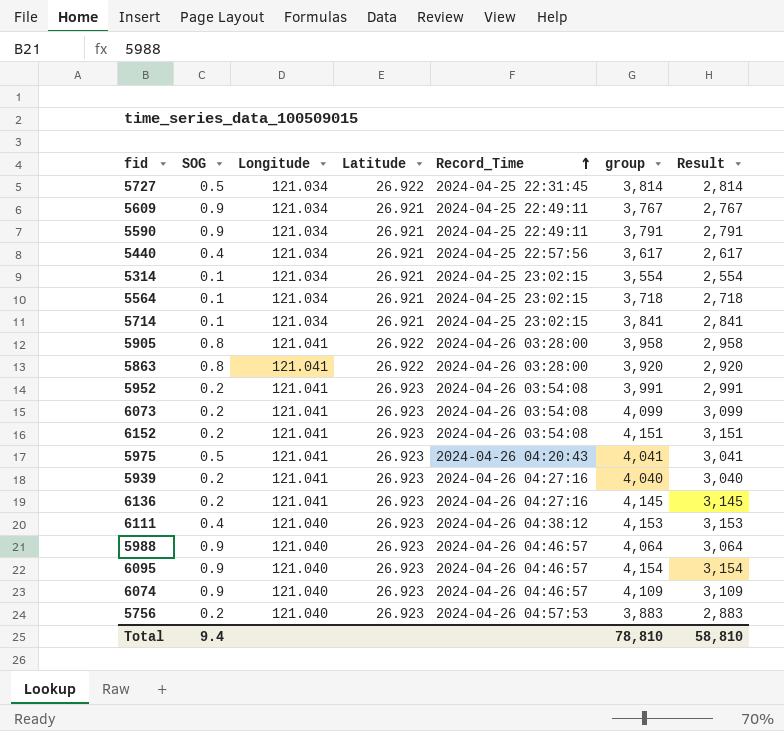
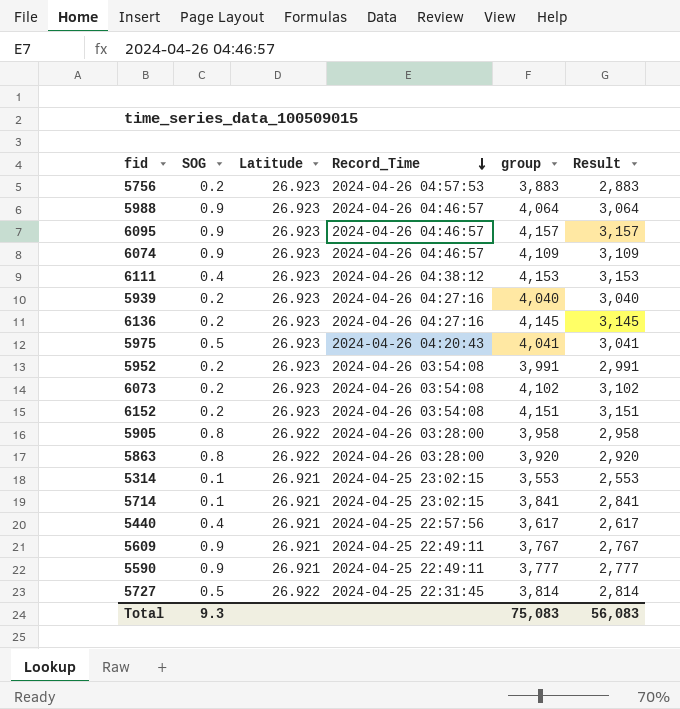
row order: Record_Time ascending -> Record_Time descending
column Longitude | position: 3 -> none
row 5564: 0.1 | 121.034 | 26.921 | 2024-04-25 23:02:15 | 3,718 | 2,718 -> none
6095 | group: 4,154 -> 4,157
6095 | Result: 3,154 -> 3,157
6073 | group: 4,099 -> 4,102
6073 | Result: 3,099 -> 3,102
5314 | group: 3,554 -> 3,553
5314 | Result: 2,554 -> 2,553
5590 | group: 3,791 -> 3,777
5590 | Result: 2,791 -> 2,777
Total | SOG: 9.4 -> 9.3
Total | group: 78,810 -> 75,083
Total | Result: 58,810 -> 56,083

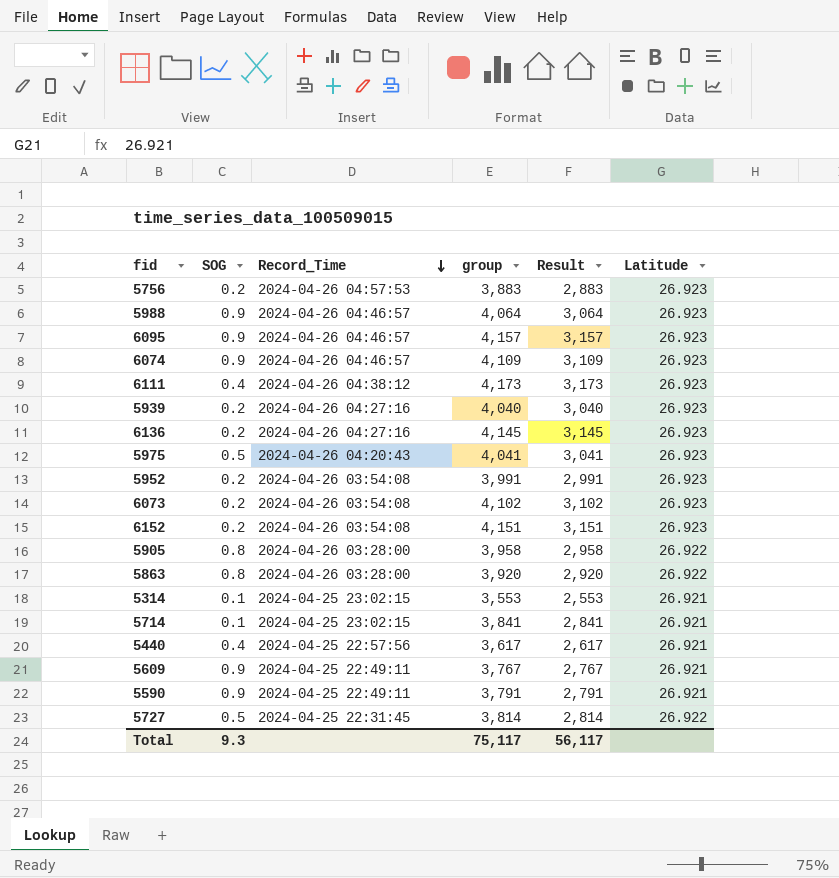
column Latitude | position: 3 -> 6
6111 | group: 4,153 -> 4,173
6111 | Result: 3,153 -> 3,173
5590 | group: 3,777 -> 3,791
5590 | Result: 2,777 -> 2,791
Total | group: 75,083 -> 75,117
Total | Result: 56,083 -> 56,117

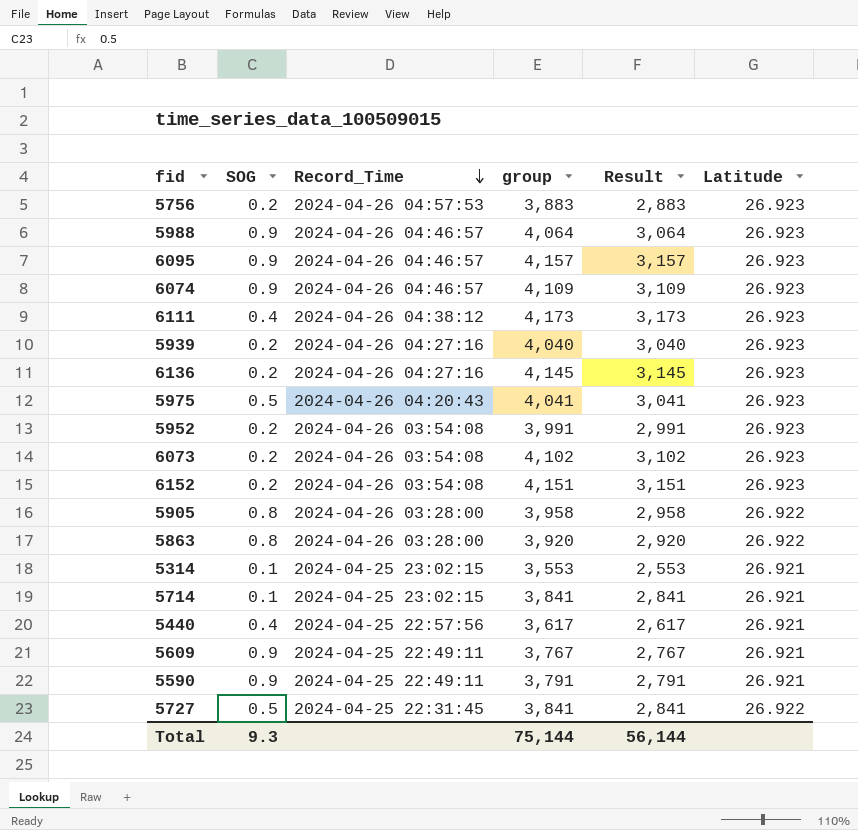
5727 | group: 3,814 -> 3,841
5727 | Result: 2,814 -> 2,841
Total | group: 75,117 -> 75,144
Total | Result: 56,117 -> 56,144

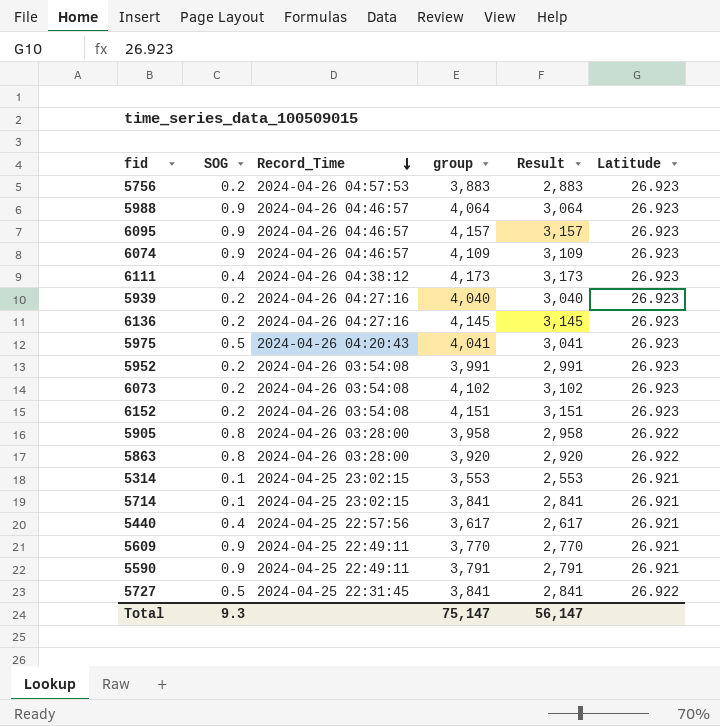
5609 | group: 3,767 -> 3,770
5609 | Result: 2,767 -> 2,770
Total | group: 75,144 -> 75,147
Total | Result: 56,144 -> 56,147

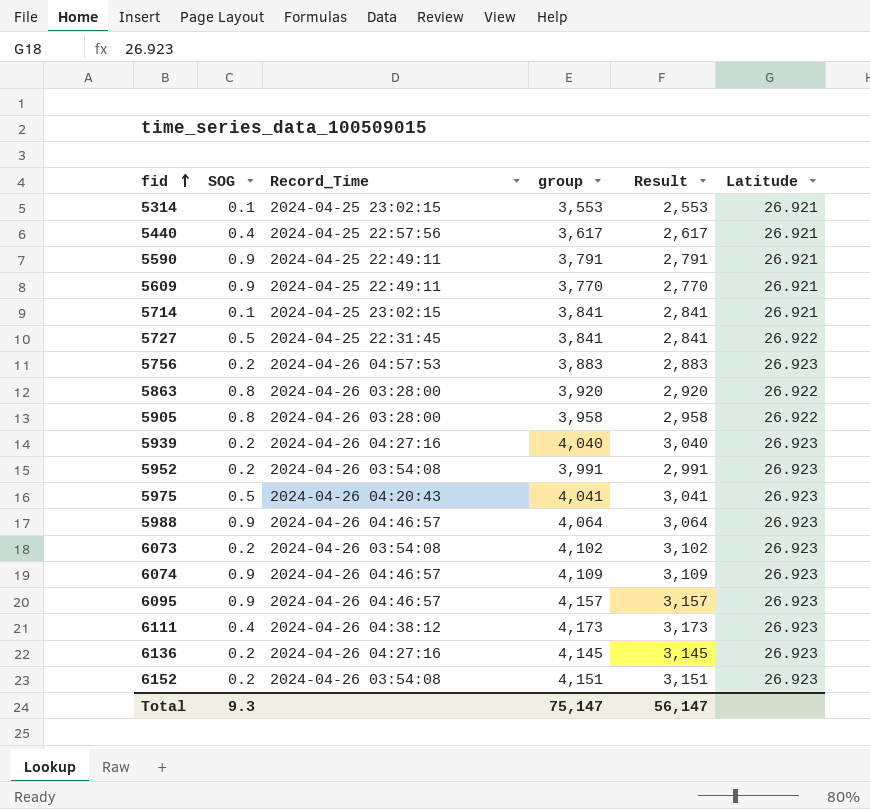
row order: Record_Time descending -> fid ascending

